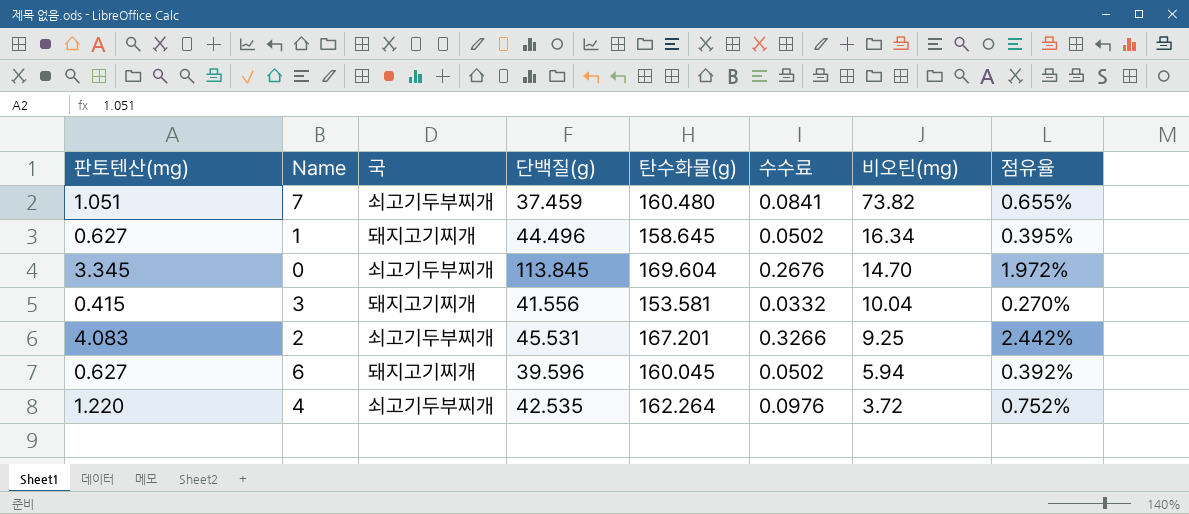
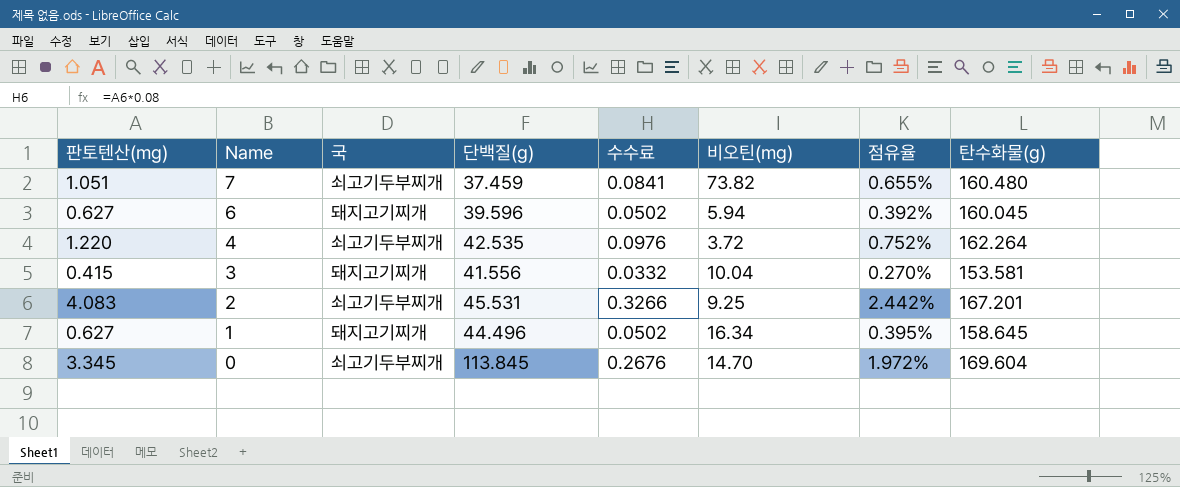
row order: 비오틴(mg) descending -> Name descending
column 탄수화물(g) | position: 5 -> 8

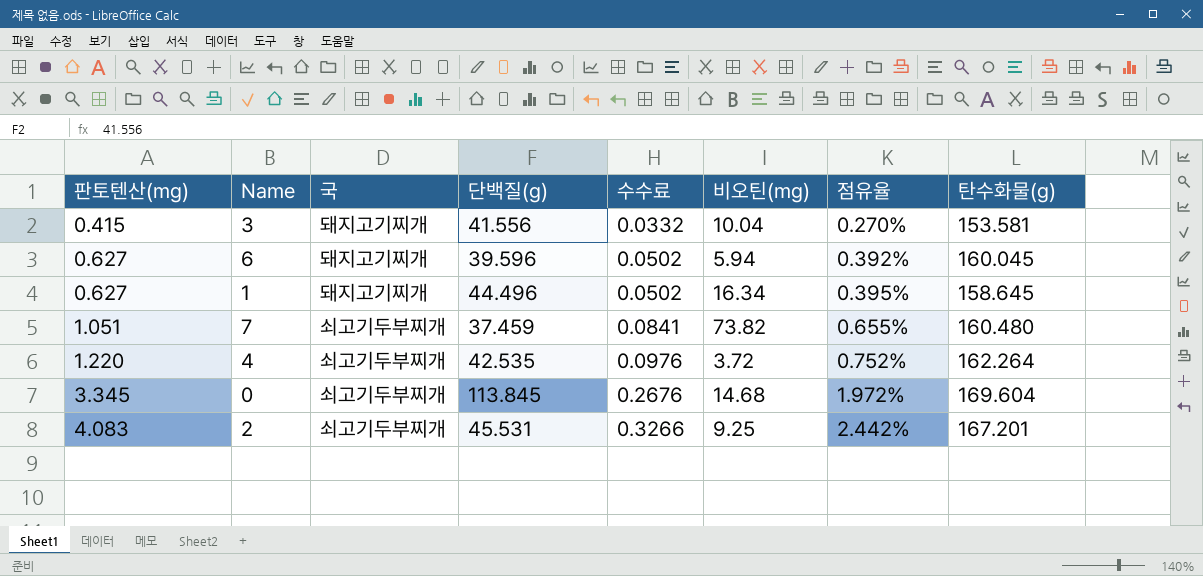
row order: Name descending -> 판토텐산(mg) ascending
0 | 비오틴(mg): 14.70 -> 14.68

